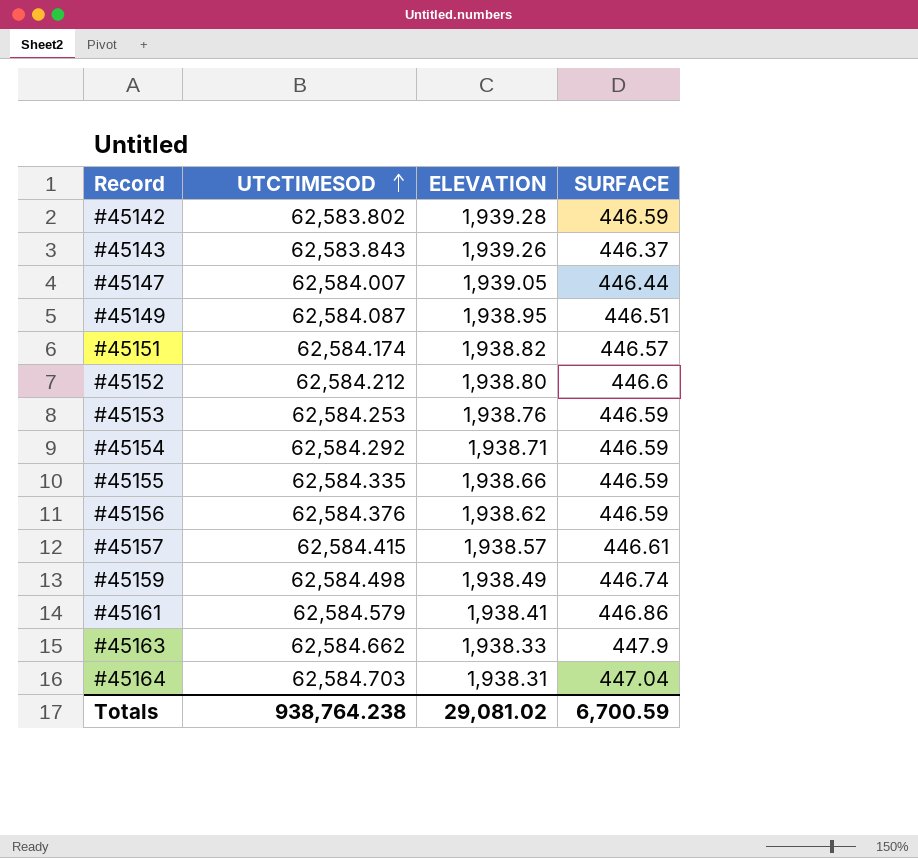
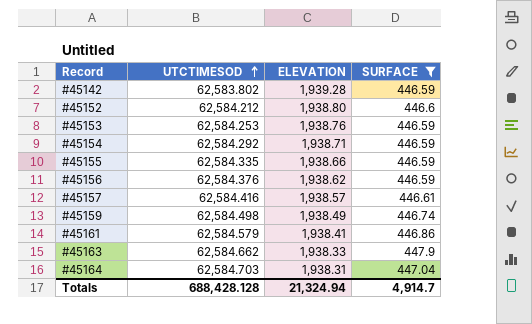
filter: none -> SURFACE >= 446.59
#45157 | UTCTIMESOD: 62,584.415 -> 62,584.416
Totals | UTCTIMESOD: 938,764.238 -> 688,428.128
Totals | ELEVATION: 29,081.02 -> 21,324.94
Totals | SURFACE: 6,700.59 -> 4,914.7

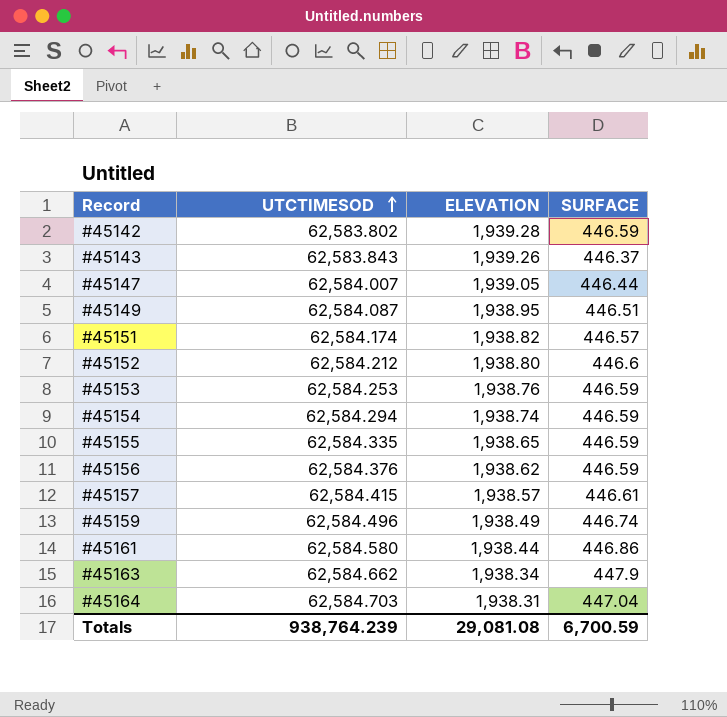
filter: SURFACE >= 446.59 -> none
#45154 | UTCTIMESOD: 62,584.292 -> 62,584.294
#45154 | ELEVATION: 1,938.71 -> 1,938.74
#45155 | ELEVATION: 1,938.66 -> 1,938.65
#45157 | UTCTIMESOD: 62,584.416 -> 62,584.415
#45159 | UTCTIMESOD: 62,584.498 -> 62,584.496
#45161 | UTCTIMESOD: 62,584.579 -> 62,584.580
#45161 | ELEVATION: 1,938.41 -> 1,938.44
#45163 | ELEVATION: 1,938.33 -> 1,938.34
Totals | UTCTIMESOD: 688,428.128 -> 938,764.239
Totals | ELEVATION: 21,324.94 -> 29,081.08
Totals | SURFACE: 4,914.7 -> 6,700.59

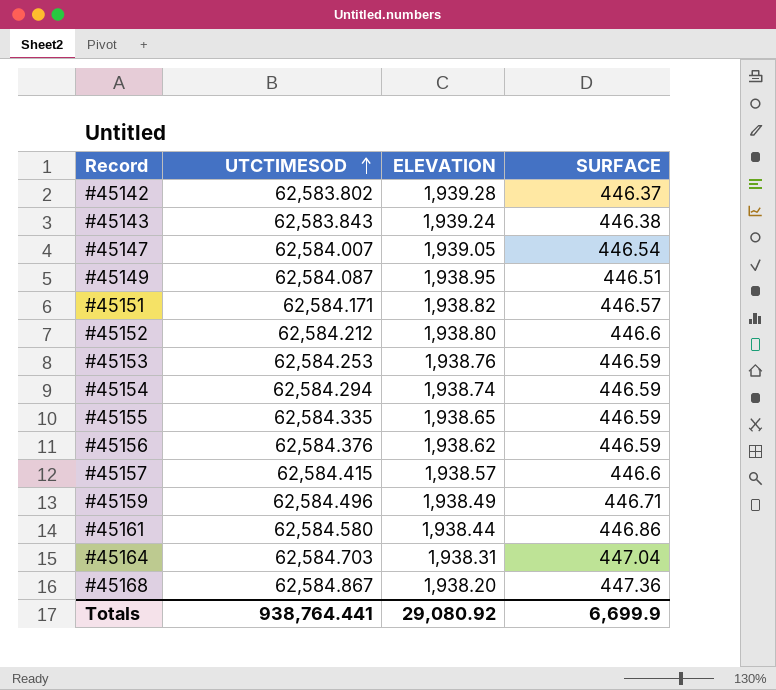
row #45163: 62,584.662 | 1,938.34 | 447.9 -> none
#45142 | SURFACE: 446.59 -> 446.37
#45143 | ELEVATION: 1,939.26 -> 1,939.24
#45143 | SURFACE: 446.37 -> 446.38
#45147 | SURFACE: 446.44 -> 446.54
#45151 | UTCTIMESOD: 62,584.174 -> 62,584.171
#45157 | SURFACE: 446.61 -> 446.6
#45159 | SURFACE: 446.74 -> 446.71
row #45168: none -> 62,584.867 | 1,938.20 | 447.36
Totals | UTCTIMESOD: 938,764.239 -> 938,764.441
Totals | ELEVATION: 29,081.08 -> 29,080.92
Totals | SURFACE: 6,700.59 -> 6,699.9

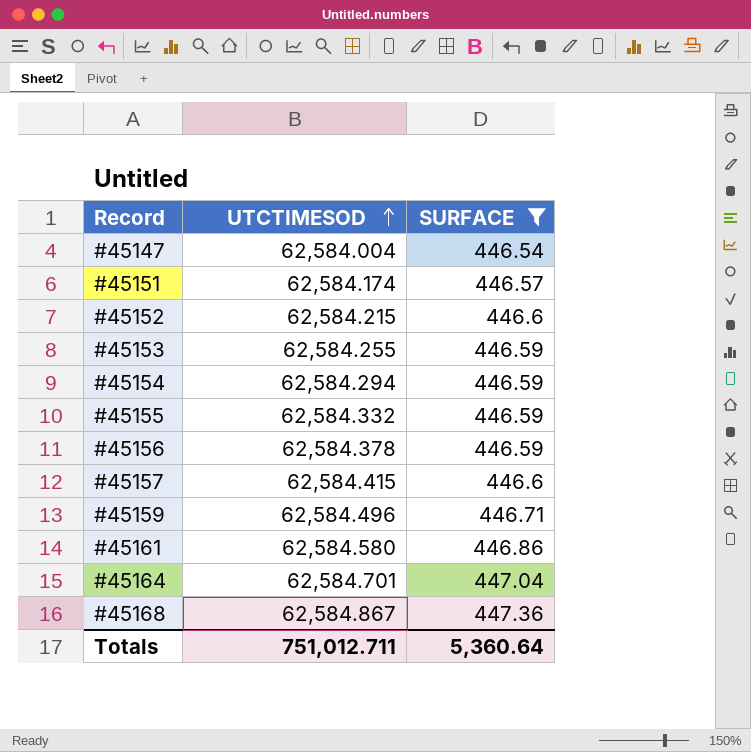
filter: none -> SURFACE >= 446.54
column ELEVATION | position: 3 -> none
#45147 | UTCTIMESOD: 62,584.007 -> 62,584.004
#45151 | UTCTIMESOD: 62,584.171 -> 62,584.174
#45152 | UTCTIMESOD: 62,584.212 -> 62,584.215
#45153 | UTCTIMESOD: 62,584.253 -> 62,584.255
#45155 | UTCTIMESOD: 62,584.335 -> 62,584.332
#45156 | UTCTIMESOD: 62,584.376 -> 62,584.378
#45164 | UTCTIMESOD: 62,584.703 -> 62,584.701
Totals | UTCTIMESOD: 938,764.441 -> 751,012.711
Totals | SURFACE: 6,699.9 -> 5,360.64

